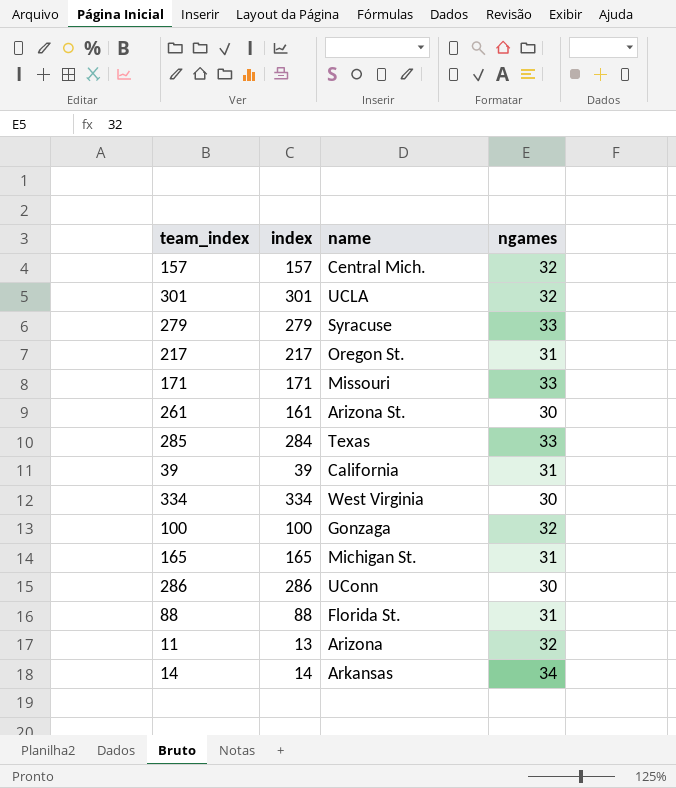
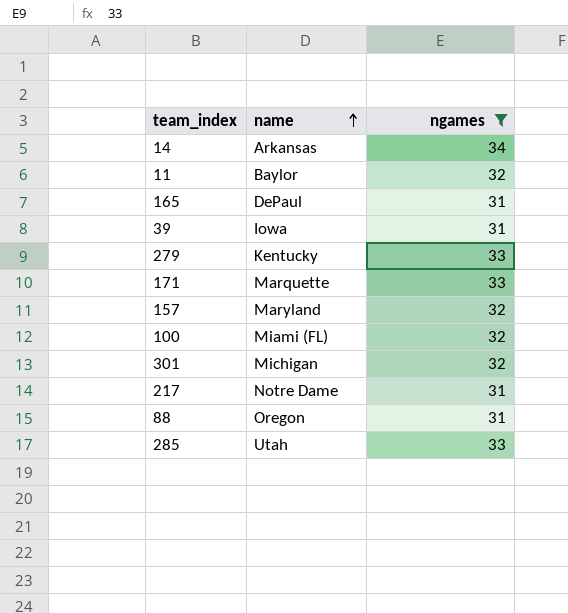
filter: none -> ngames != 30
row order: none -> name ascending
column index | position: 2 -> none
11 | name: Arizona -> Baylor
165 | name: Michigan St. -> DePaul
39 | name: California -> Iowa
279 | name: Syracuse -> Kentucky
171 | name: Missouri -> Marquette
157 | name: Central Mich. -> Maryland
100 | name: Gonzaga -> Miami (FL)
301 | name: UCLA -> Michigan
217 | name: Oregon St. -> Notre Dame
88 | name: Florida St. -> Oregon
285 | name: Texas -> Utah

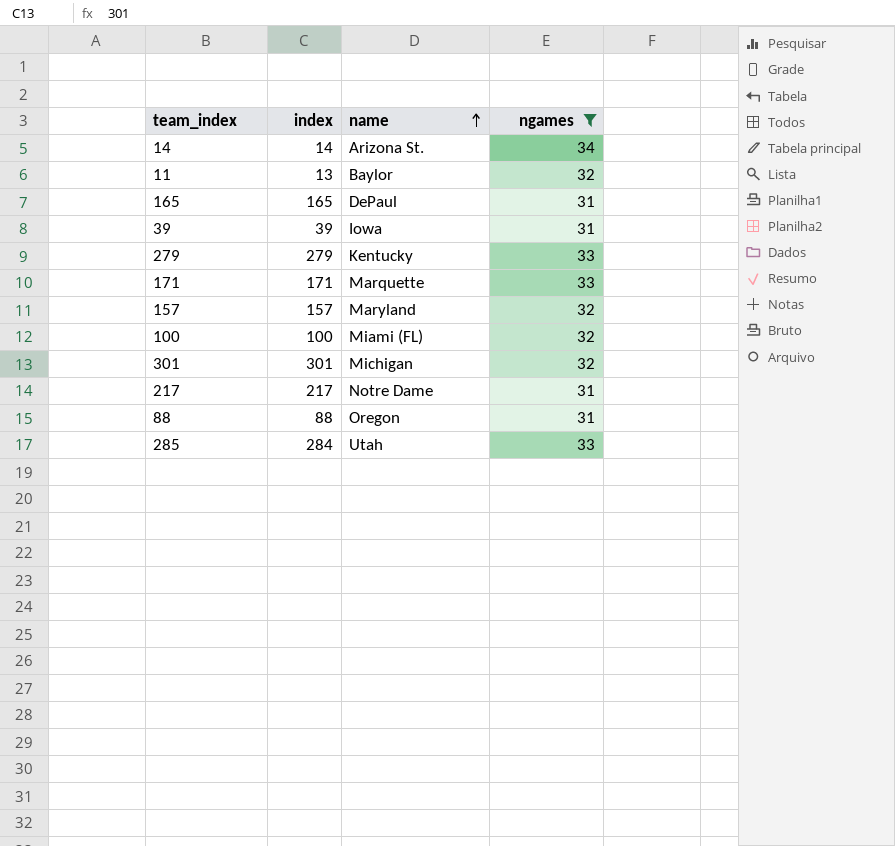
column index | position: none -> 2
14 | name: Arkansas -> Arizona St.

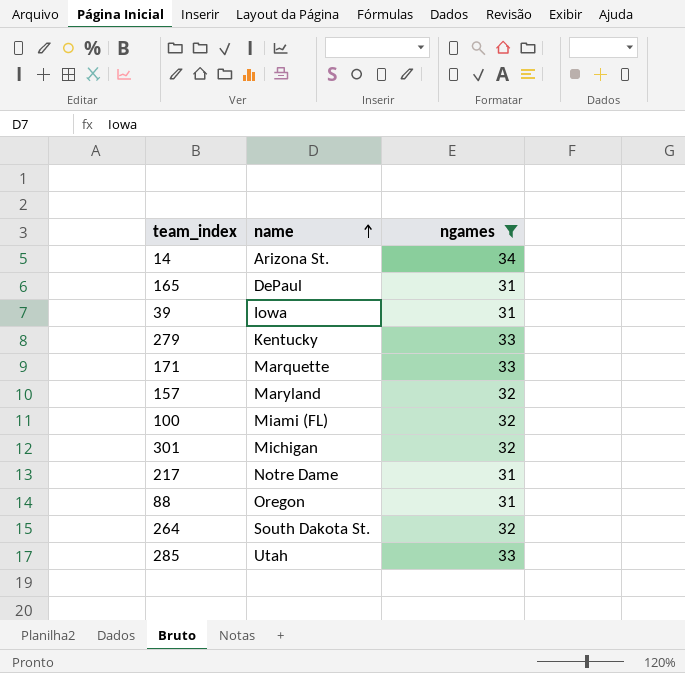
column index | position: 2 -> none
row 11: 13 | Baylor | 32 -> none
row 264: none -> South Dakota St. | 32

